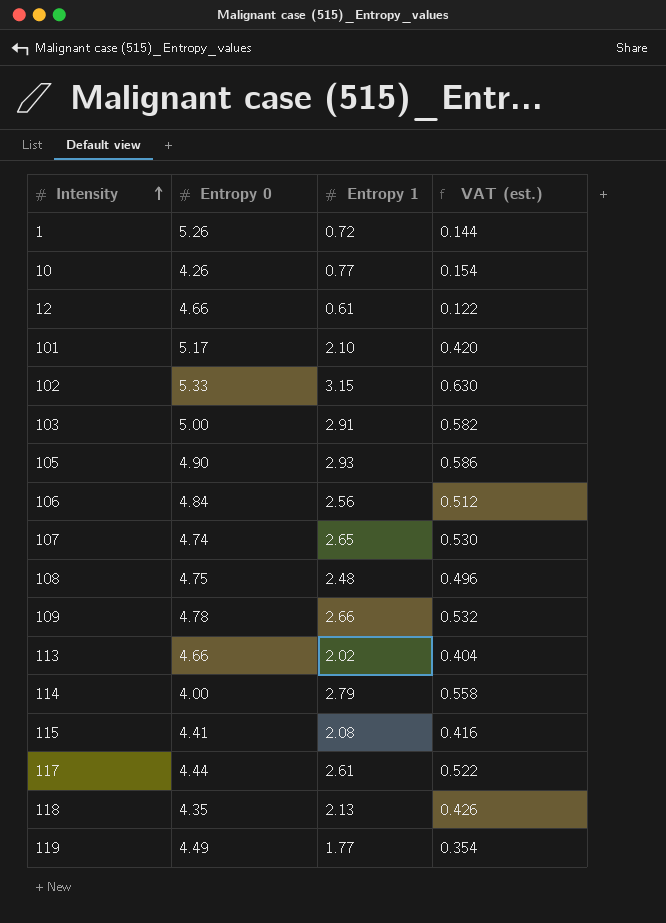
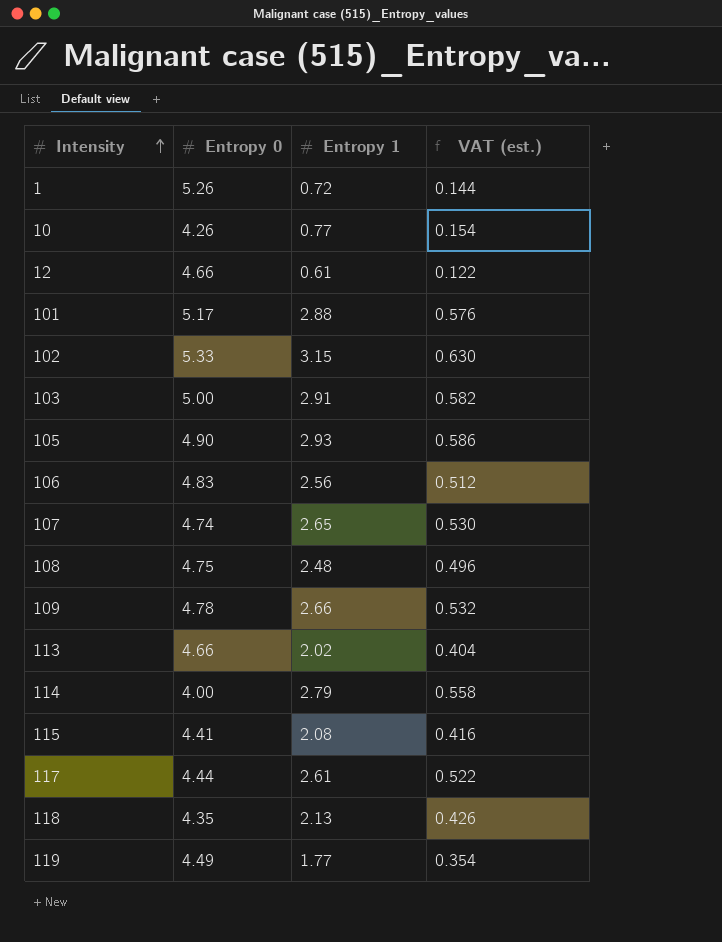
101 | Entropy 1: 2.10 -> 2.88
101 | VAT (est.): 0.420 -> 0.576
106 | Entropy 0: 4.84 -> 4.83

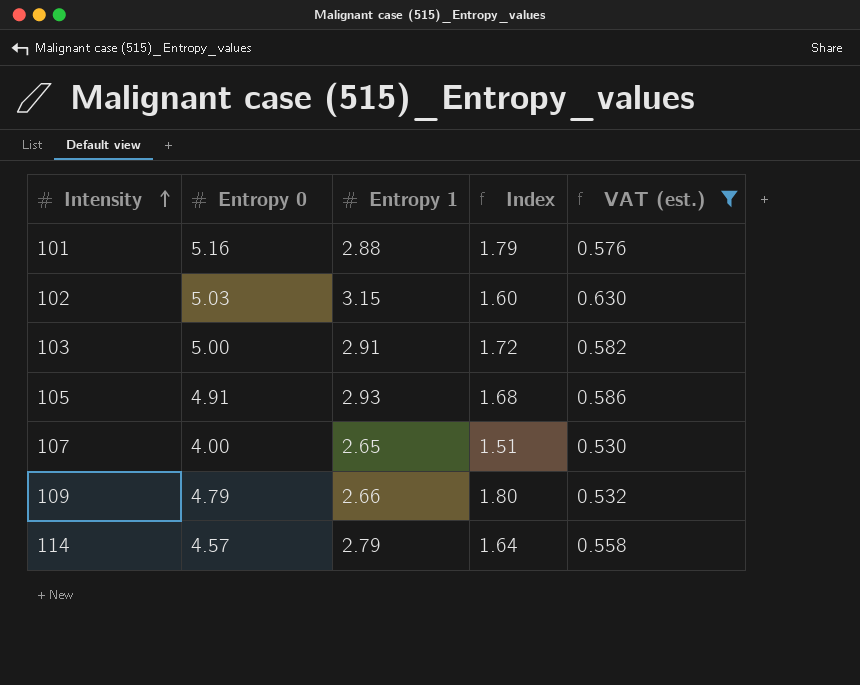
filter: none -> VAT (est.) >= 0.530
column Index | formula: none -> [Entropy 0] / [Entropy 1]
101 | Entropy 0: 5.17 -> 5.16
102 | Entropy 0: 5.33 -> 5.03
105 | Entropy 0: 4.90 -> 4.91
107 | Entropy 0: 4.74 -> 4.00
109 | Entropy 0: 4.78 -> 4.79
114 | Entropy 0: 4.00 -> 4.57

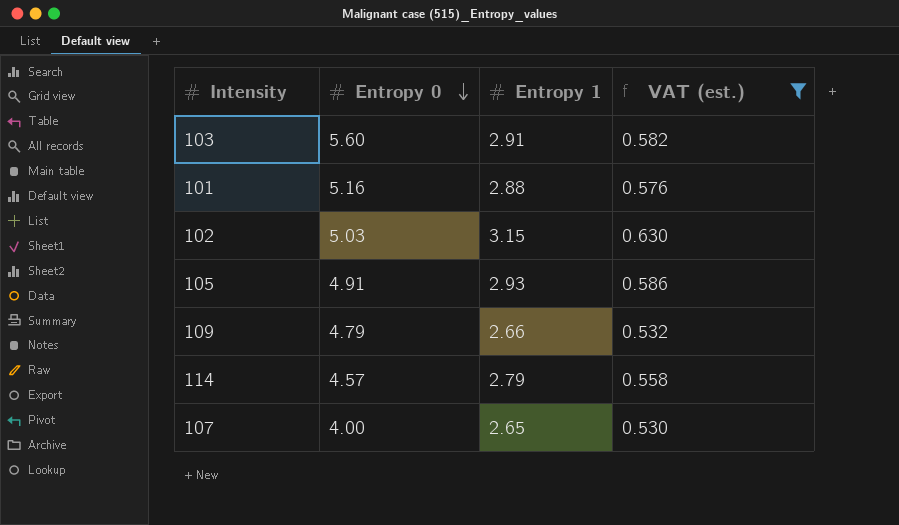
row order: Intensity ascending -> Entropy 0 descending
column Index | formula: [Entropy 0] / [Entropy 1] -> none
103 | Entropy 0: 5.00 -> 5.60

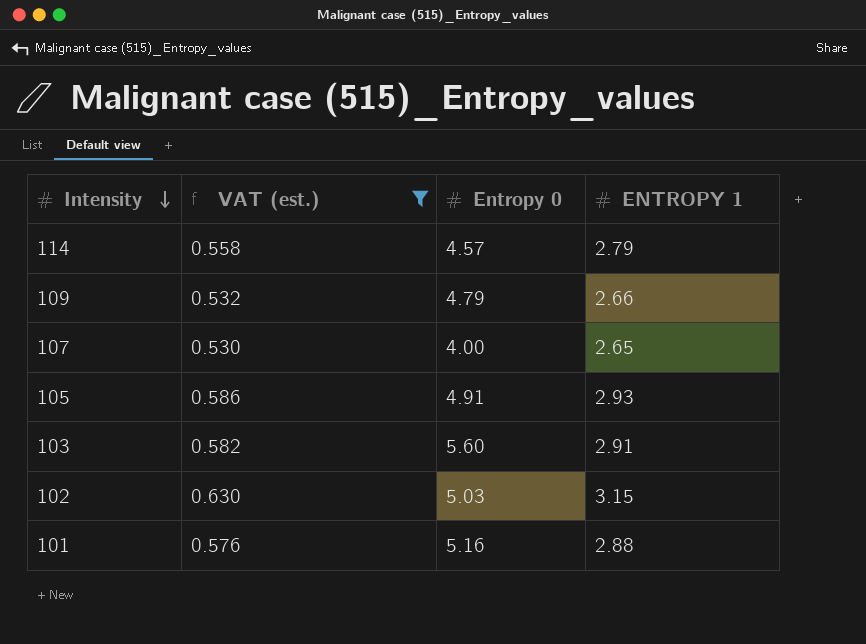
row order: Entropy 0 descending -> Intensity descending
column VAT (est.) | position: 4 -> 2
column name: Entropy 1 -> ENTROPY 1

